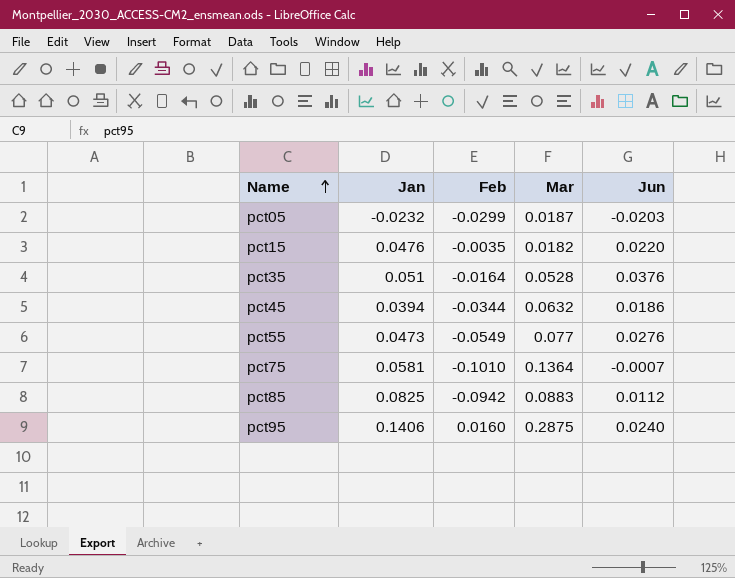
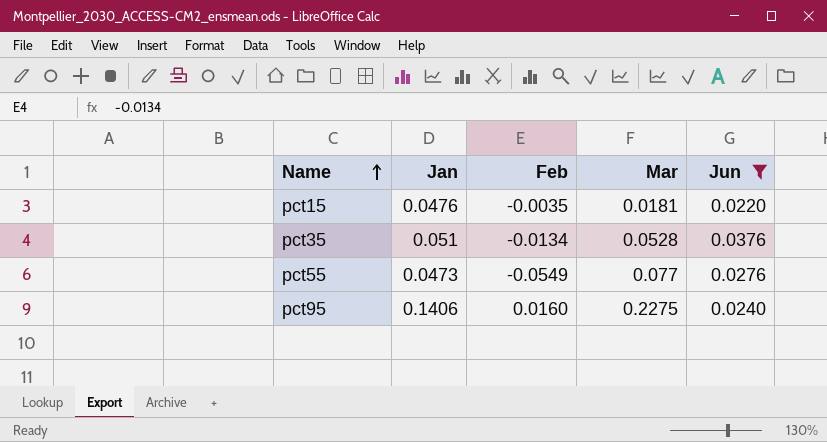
filter: none -> Jun >= 0.0220
pct15 | Mar: 0.0182 -> 0.0181
pct35 | Feb: -0.0164 -> -0.0134
pct95 | Mar: 0.2875 -> 0.2275

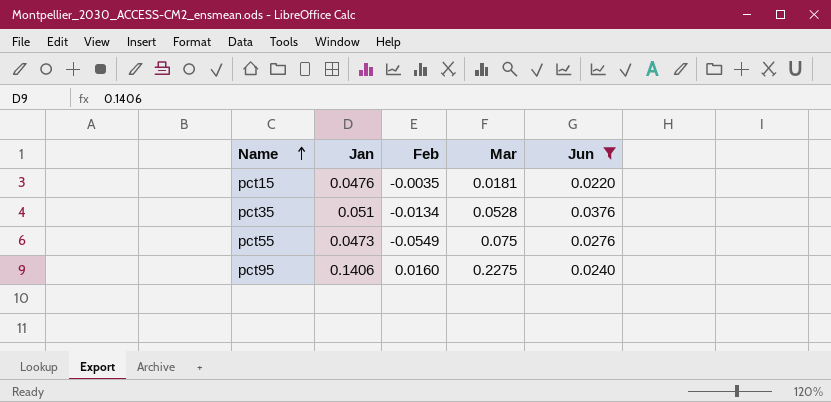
pct55 | Mar: 0.077 -> 0.075

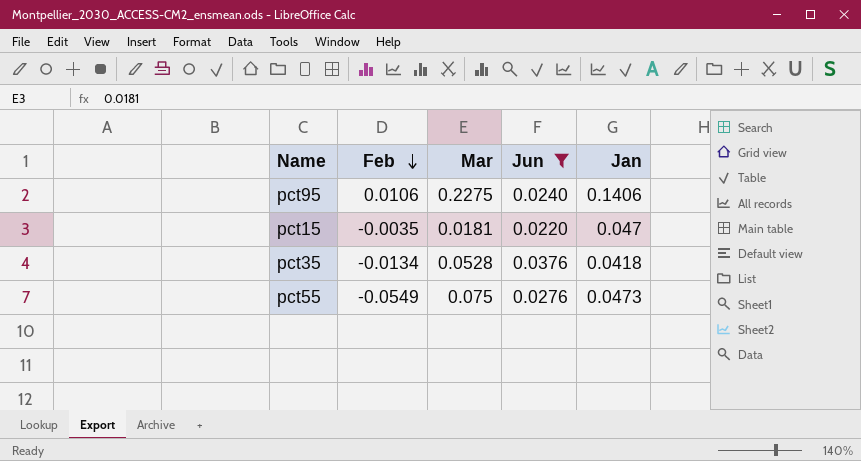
row order: Name ascending -> Feb descending
column Jan | position: 2 -> 5
pct95 | Feb: 0.0160 -> 0.0106
pct15 | Jan: 0.0476 -> 0.047
pct35 | Jan: 0.051 -> 0.0418

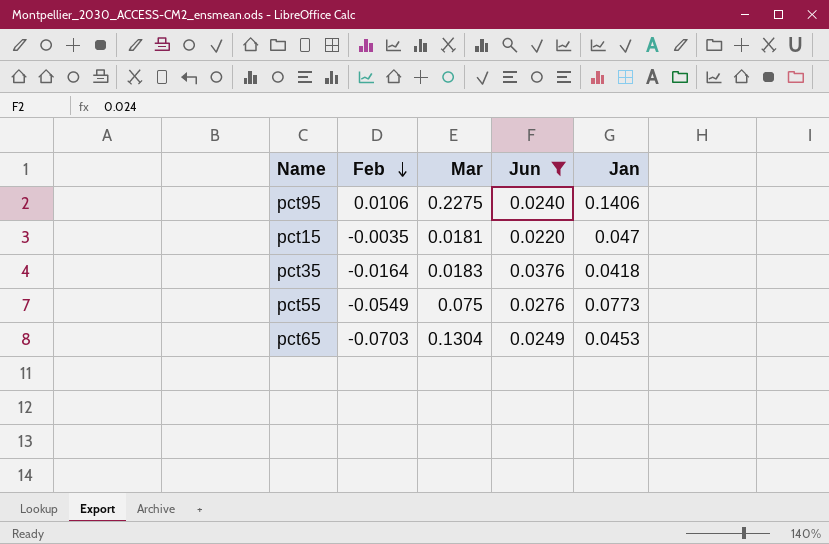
pct35 | Feb: -0.0134 -> -0.0164
pct35 | Mar: 0.0528 -> 0.0183
pct55 | Jan: 0.0473 -> 0.0773
row pct65: none -> -0.0703 | 0.1304 | 0.0249 | 0.0453

